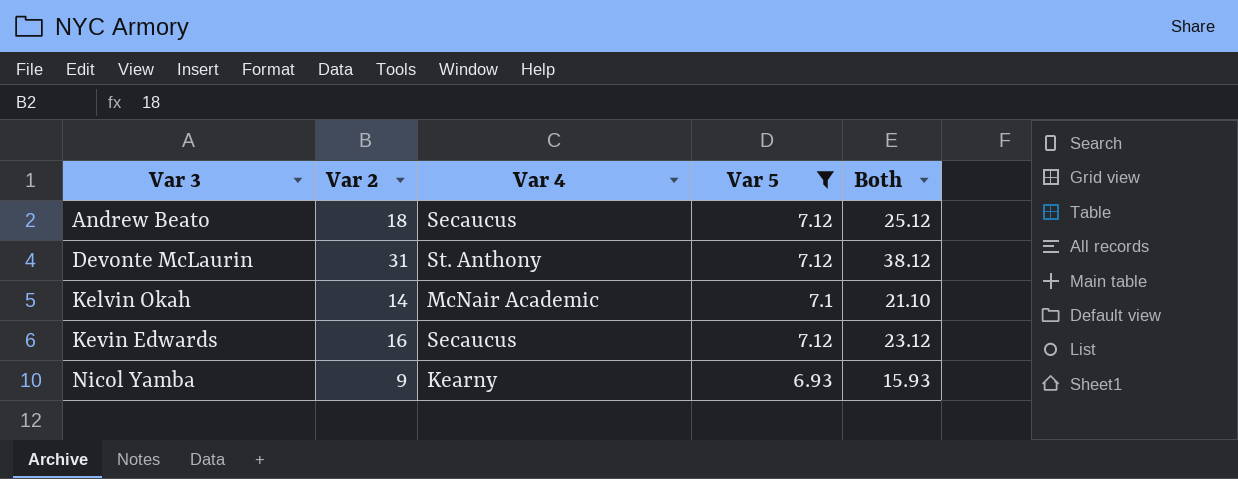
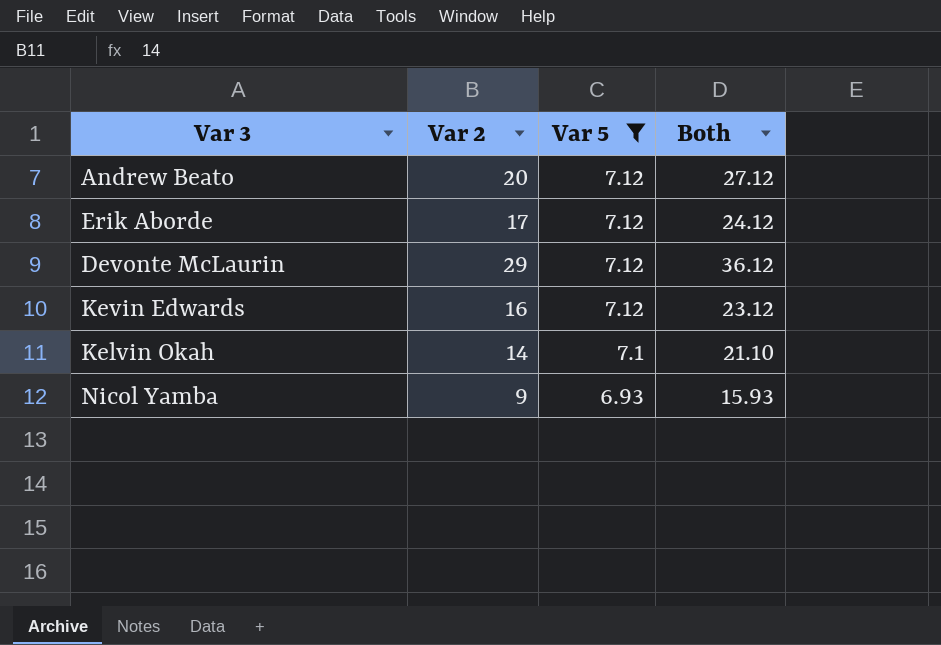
row order: Var 3 ascending -> Var 5 descending
column Var 4 | position: 3 -> none
Andrew Beato | Var 2: 18 -> 20
Andrew Beato | Both: 25.12 -> 27.12
row Erik Aborde: none -> 17 | 7.12 | 24.12
Devonte McLaurin | Var 2: 31 -> 29
Devonte McLaurin | Both: 38.12 -> 36.12

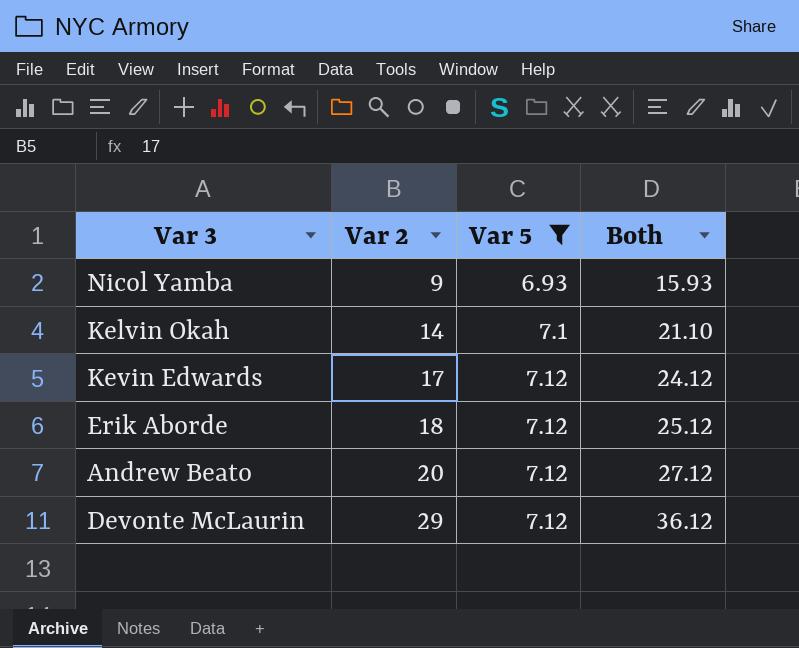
row order: Var 5 descending -> Var 2 ascending
Kevin Edwards | Var 2: 16 -> 17
Kevin Edwards | Both: 23.12 -> 24.12
Erik Aborde | Var 2: 17 -> 18
Erik Aborde | Both: 24.12 -> 25.12

